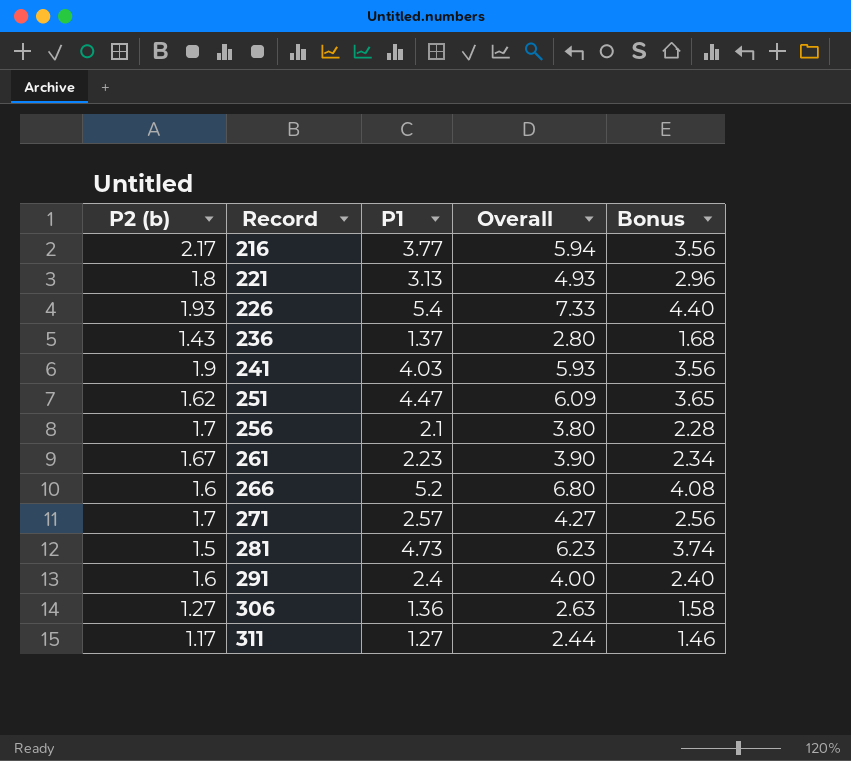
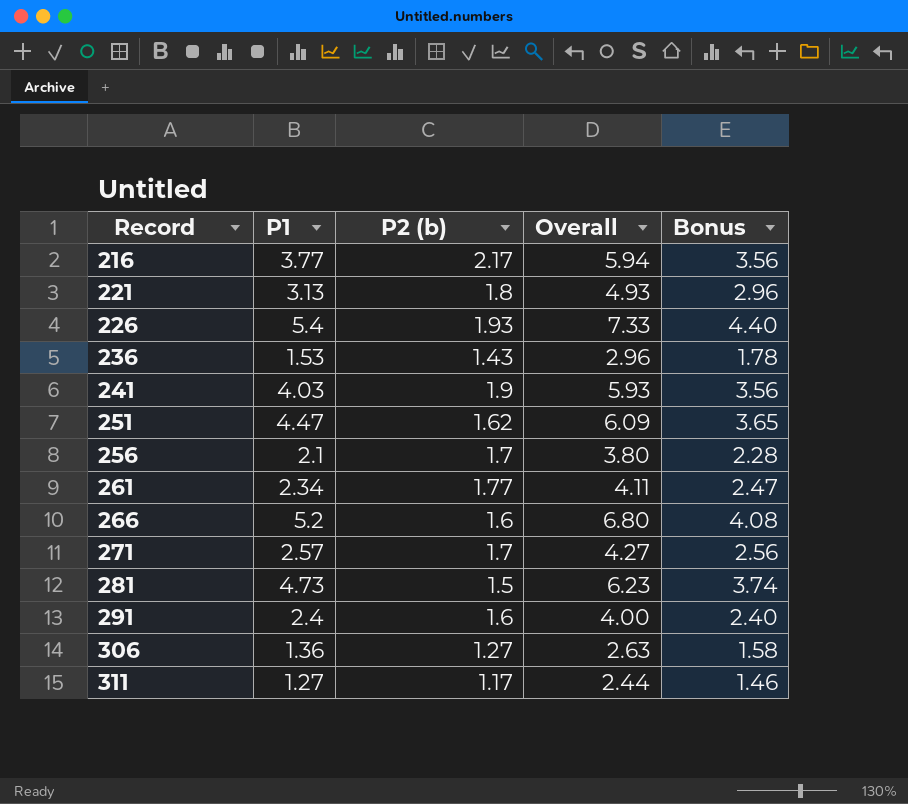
column P2 (b) | position: 1 -> 3
236 | P1: 1.37 -> 1.53
236 | Overall: 2.80 -> 2.96
236 | Bonus: 1.68 -> 1.78
261 | P1: 2.23 -> 2.34
261 | P2 (b): 1.67 -> 1.77
261 | Overall: 3.90 -> 4.11
261 | Bonus: 2.34 -> 2.47

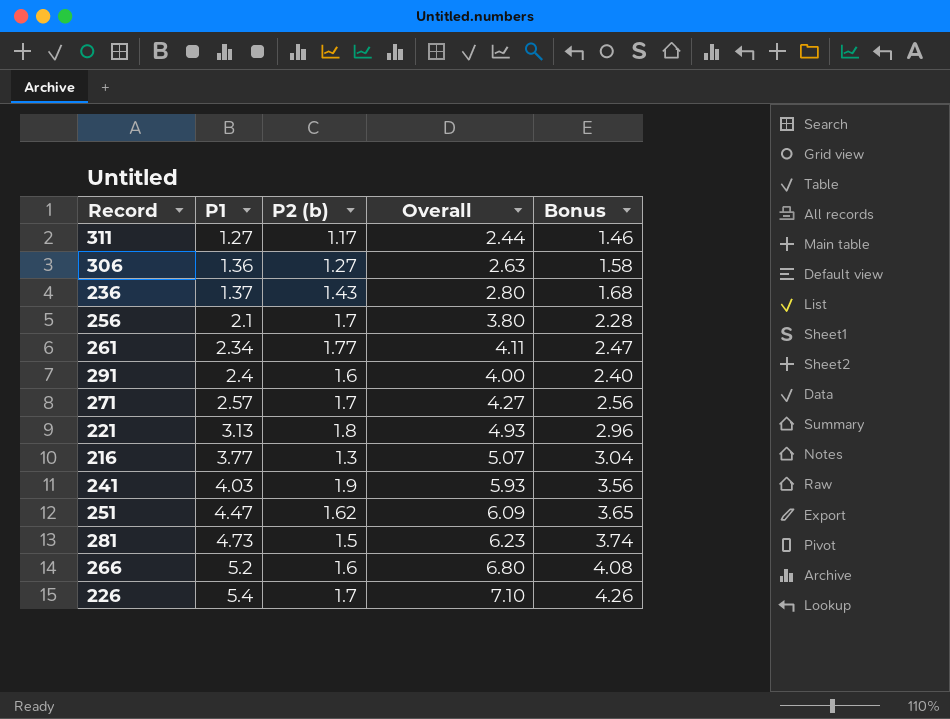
row order: Record ascending -> P1 ascending
236 | P1: 1.53 -> 1.37
236 | Overall: 2.96 -> 2.80
236 | Bonus: 1.78 -> 1.68
216 | P2 (b): 2.17 -> 1.3
216 | Overall: 5.94 -> 5.07
216 | Bonus: 3.56 -> 3.04
226 | P2 (b): 1.93 -> 1.7
226 | Overall: 7.33 -> 7.10
226 | Bonus: 4.40 -> 4.26

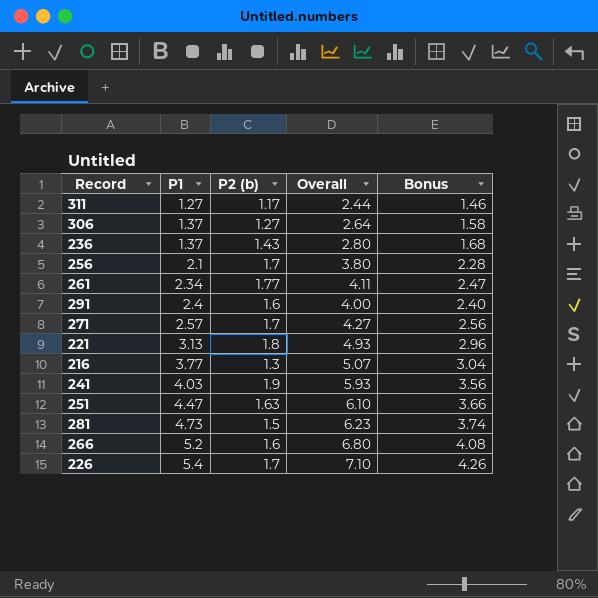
306 | P1: 1.36 -> 1.37
306 | Overall: 2.63 -> 2.64
251 | P2 (b): 1.62 -> 1.63
251 | Overall: 6.09 -> 6.10
251 | Bonus: 3.65 -> 3.66

